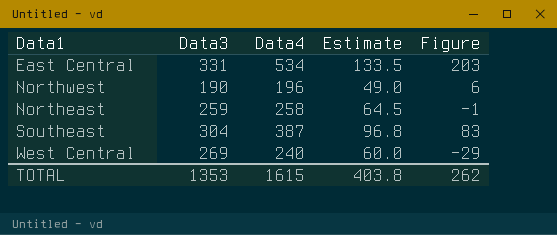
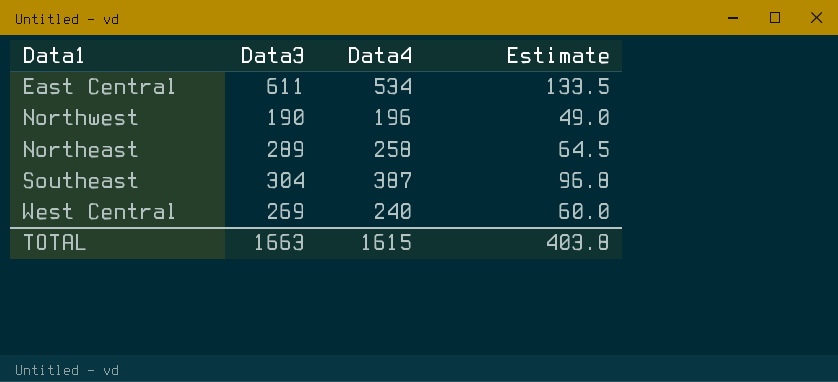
column Figure | formula: [Data4] - [Data3] -> none
East Central | Data3: 331 -> 611
Northeast | Data3: 259 -> 289
TOTAL | Data3: 1353 -> 1663

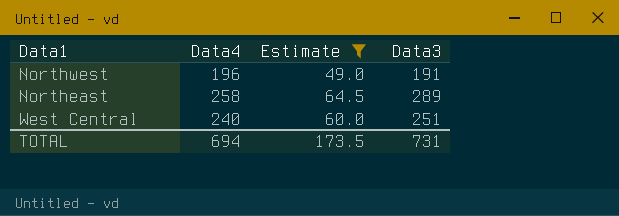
filter: none -> Estimate <= 64.5
column Data3 | position: 2 -> 4
Northwest | Data3: 190 -> 191
West Central | Data3: 269 -> 251
TOTAL | Data4: 1615 -> 694
TOTAL | Estimate: 403.8 -> 173.5
TOTAL | Data3: 1663 -> 731

